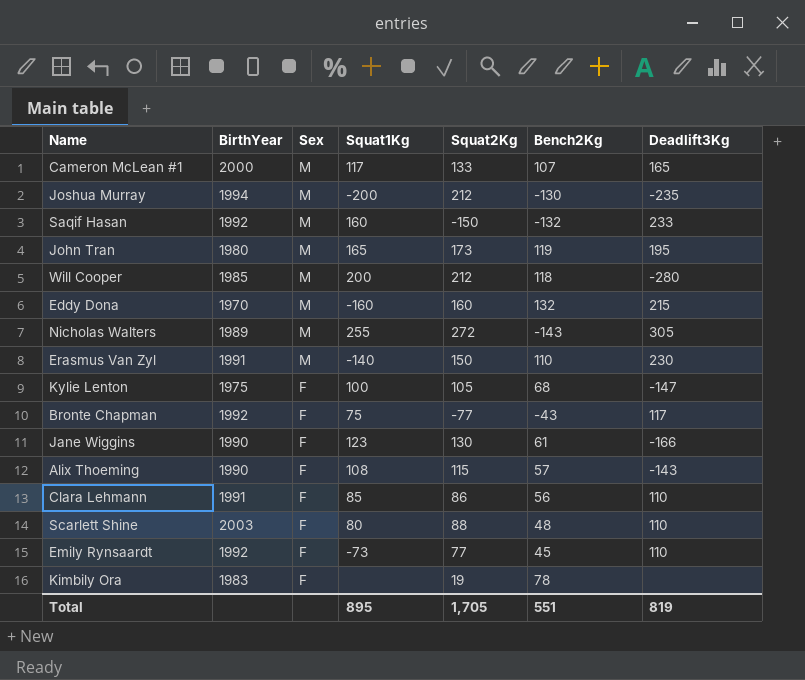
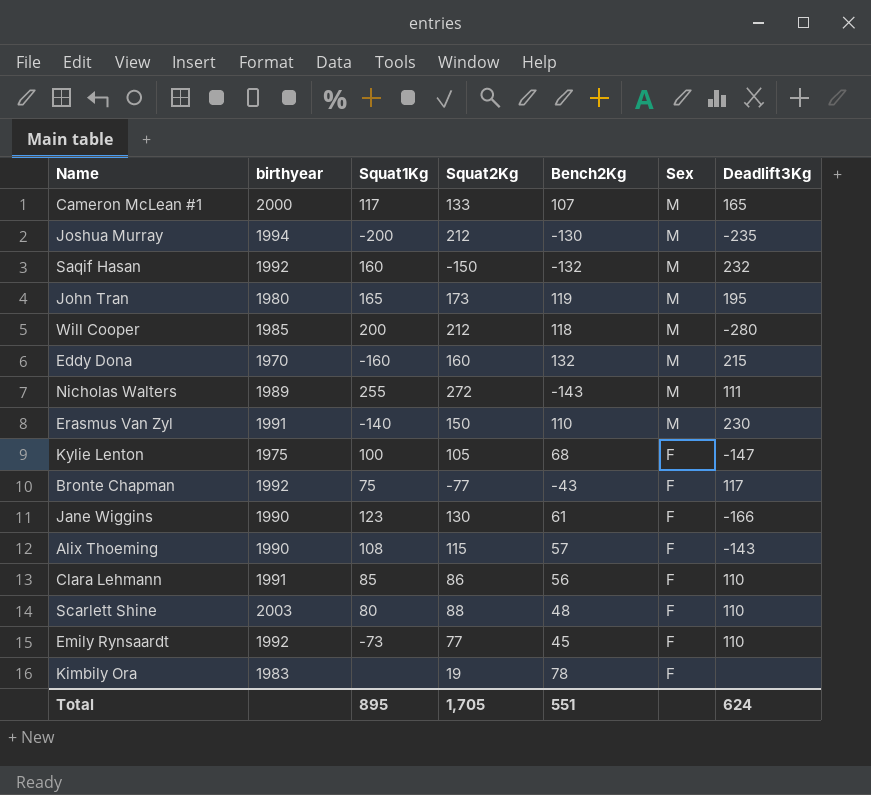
column name: BirthYear -> birthyear
column Sex | position: 3 -> 6
Saqif Hasan | Deadlift3Kg: 233 -> 232
Nicholas Walters | Deadlift3Kg: 305 -> 111
Total | Deadlift3Kg: 819 -> 624

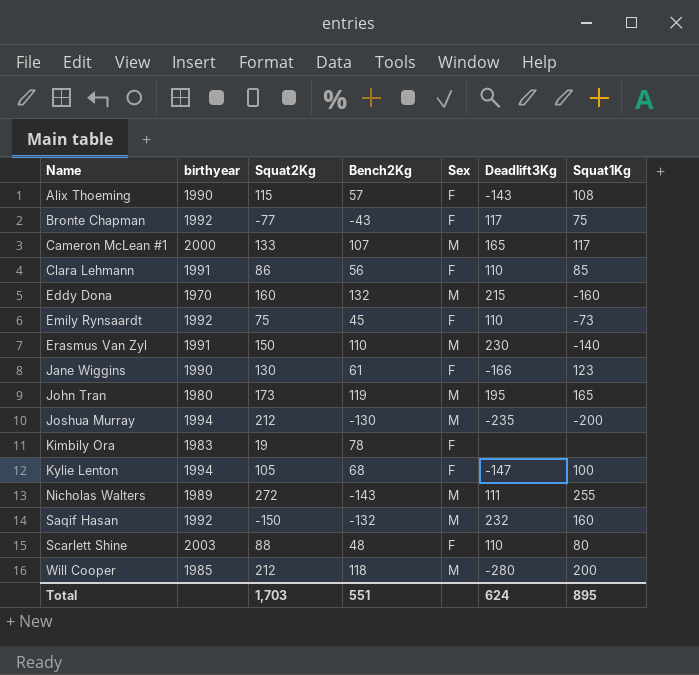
row order: Sex descending -> Name ascending
column Squat1Kg | position: 3 -> 7
Emily Rynsaardt | Squat2Kg: 77 -> 75
Kylie Lenton | birthyear: 1975 -> 1994
Total | Squat2Kg: 1,705 -> 1,703

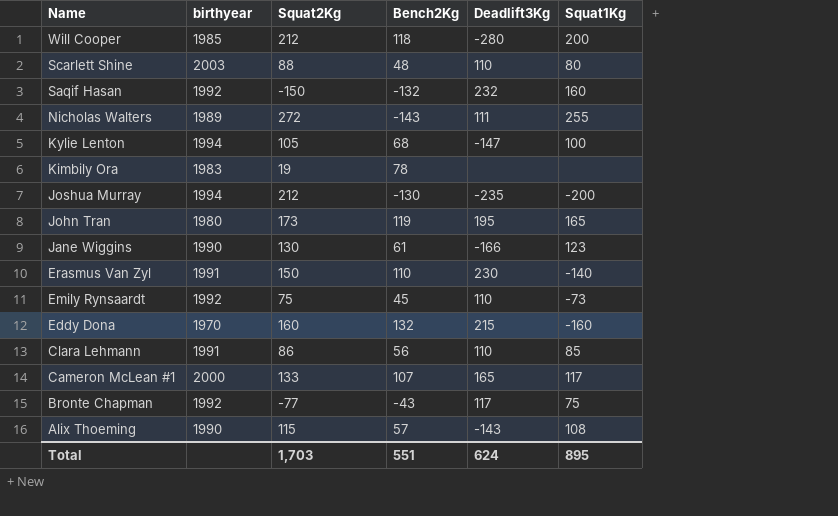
row order: Name ascending -> Name descending
column Sex | position: 5 -> none

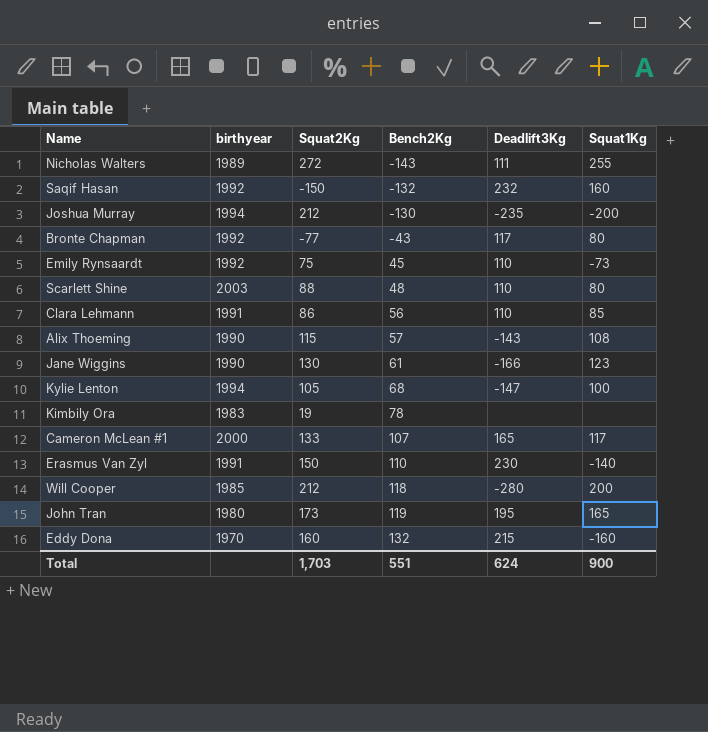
row order: Name descending -> Bench2Kg ascending
Bronte Chapman | Squat1Kg: 75 -> 80
Total | Squat1Kg: 895 -> 900

